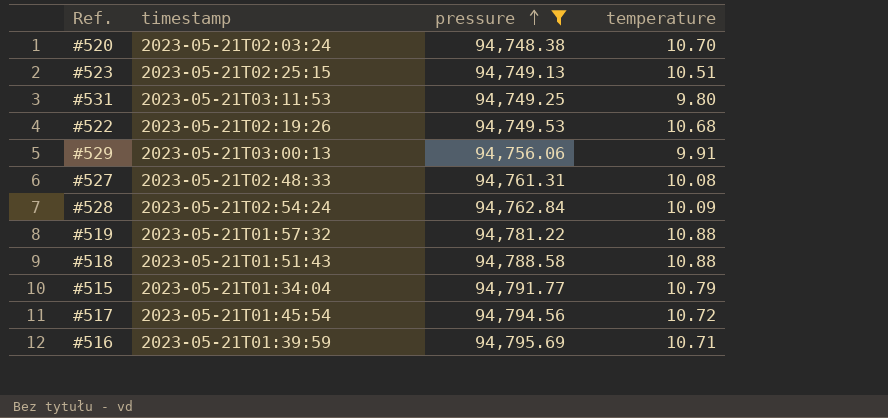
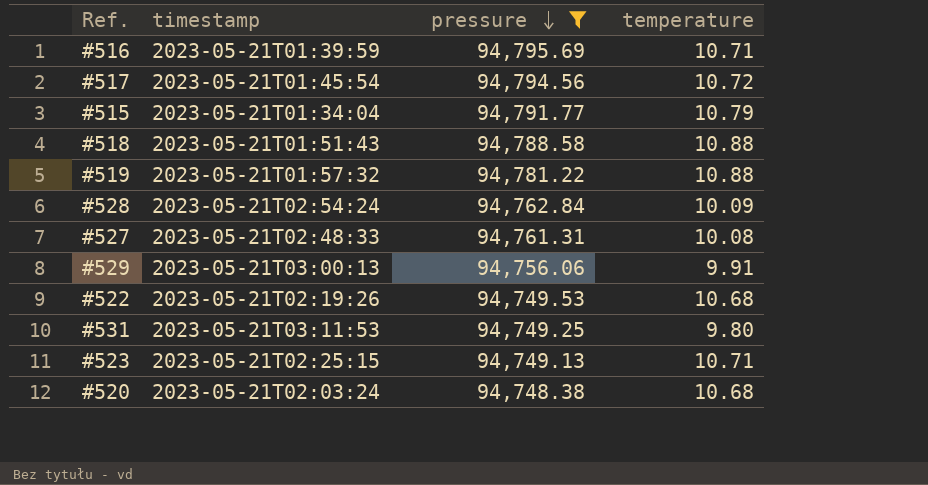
row order: pressure ascending -> pressure descending
#523 | temperature: 10.51 -> 10.71
#520 | temperature: 10.70 -> 10.68

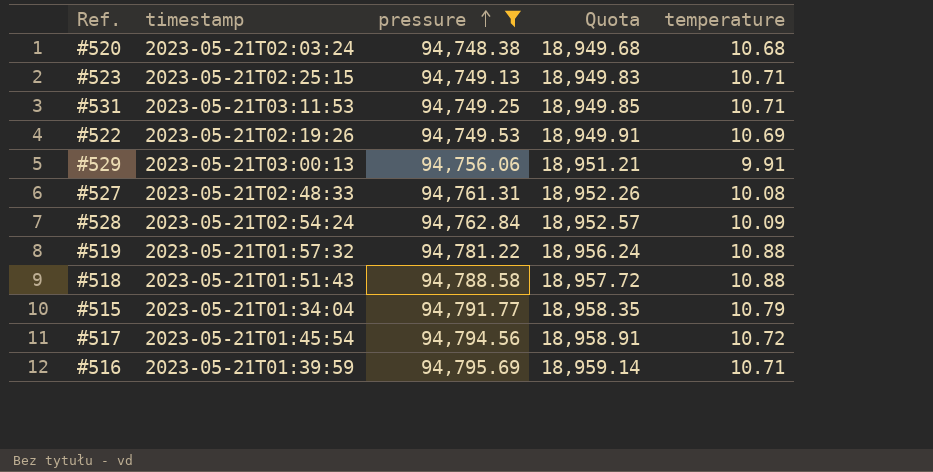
row order: pressure descending -> pressure ascending
column Quota | formula: none -> [pressure] * 0.2
#531 | temperature: 9.80 -> 10.71
#522 | temperature: 10.68 -> 10.69

